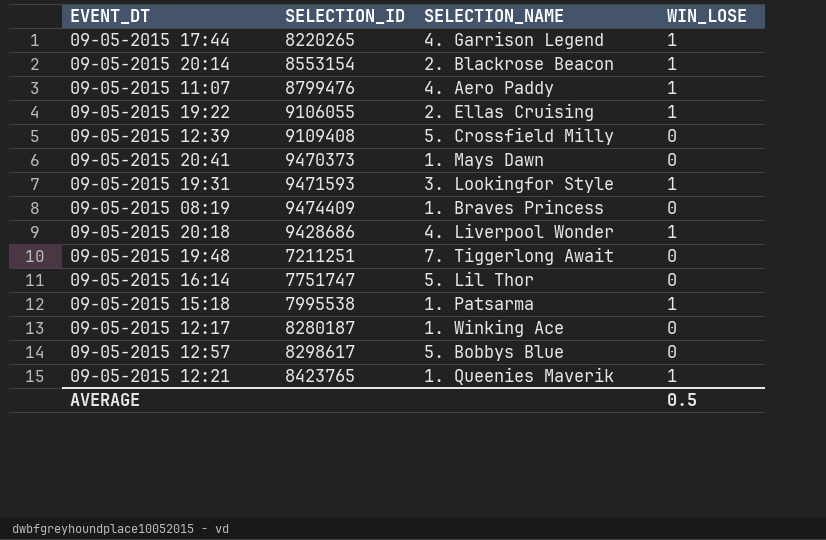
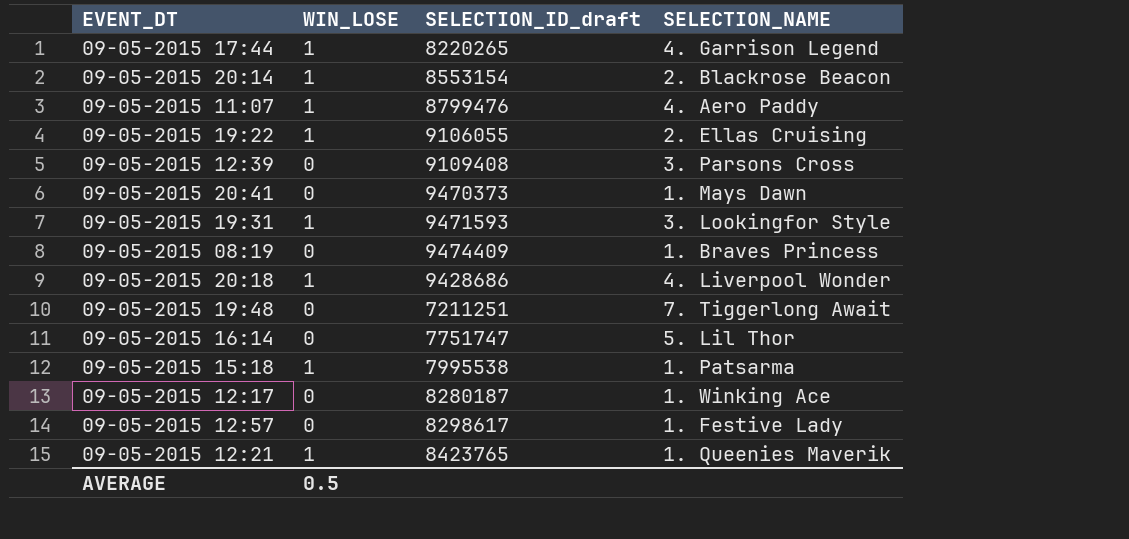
column WIN_LOSE | position: 4 -> 2
column name: SELECTION_ID -> SELECTION_ID_draft
09-05-2015 12:39 | SELECTION_NAME: 5. Crossfield Milly -> 3. Parsons Cross
09-05-2015 12:57 | SELECTION_NAME: 5. Bobbys Blue -> 1. Festive Lady

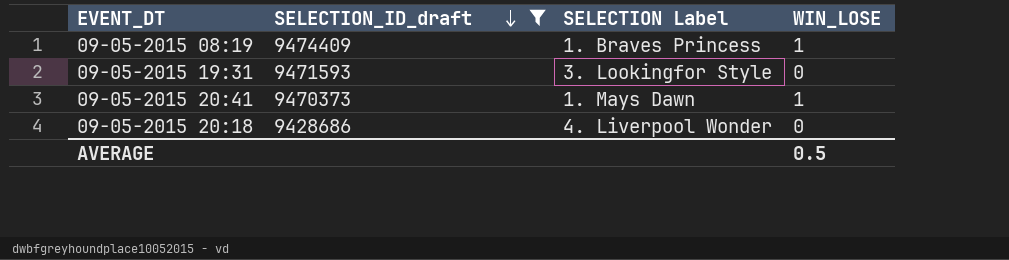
filter: none -> SELECTION_ID_draft >= 9428686
row order: none -> SELECTION_ID_draft descending
column name: SELECTION_NAME -> SELECTION Label
column WIN_LOSE | position: 2 -> 4
09-05-2015 08:19 | WIN_LOSE: 0 -> 1
09-05-2015 19:31 | WIN_LOSE: 1 -> 0
09-05-2015 20:41 | WIN_LOSE: 0 -> 1
09-05-2015 20:18 | WIN_LOSE: 1 -> 0

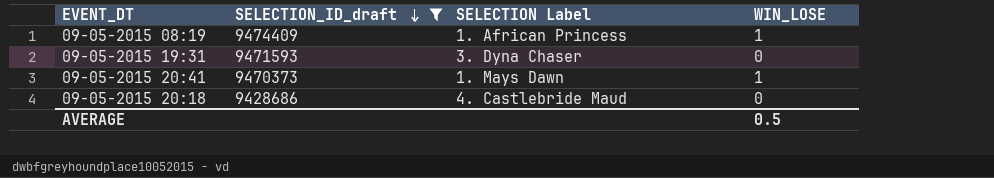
09-05-2015 08:19 | SELECTION Label: 1. Braves Princess -> 1. African Princess
09-05-2015 19:31 | SELECTION Label: 3. Lookingfor Style -> 3. Dyna Chaser
09-05-2015 20:18 | SELECTION Label: 4. Liverpool Wonder -> 4. Castlebride Maud

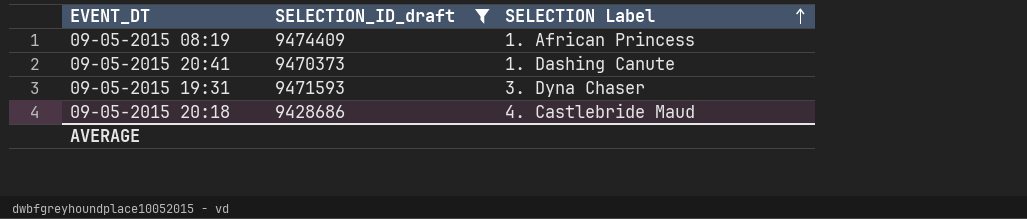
row order: SELECTION_ID_draft descending -> SELECTION Label ascending
column WIN_LOSE | position: 4 -> none
09-05-2015 20:41 | SELECTION Label: 1. Mays Dawn -> 1. Dashing Canute

